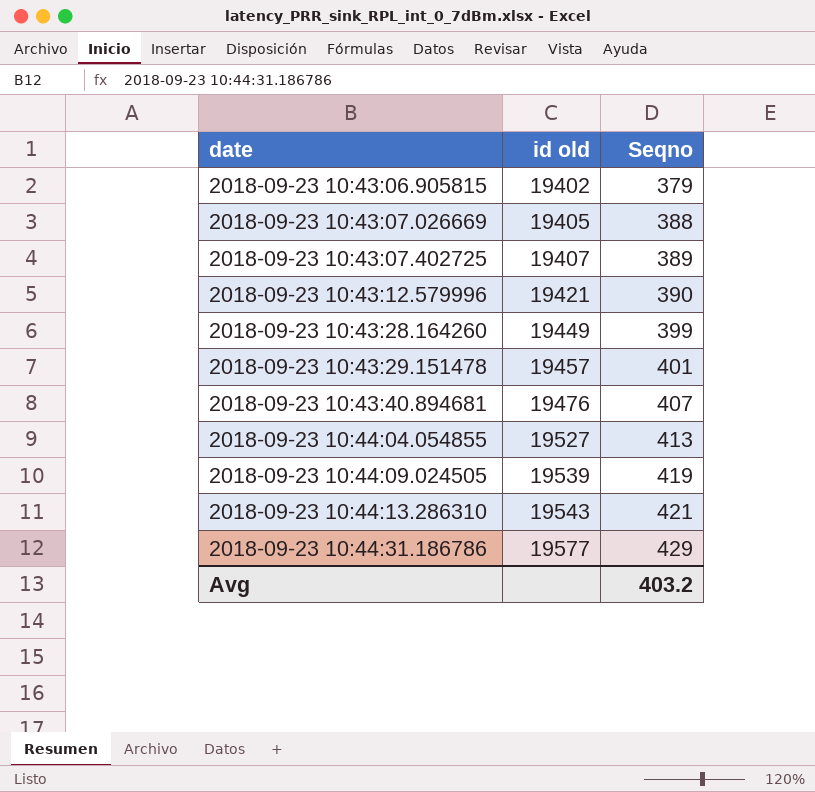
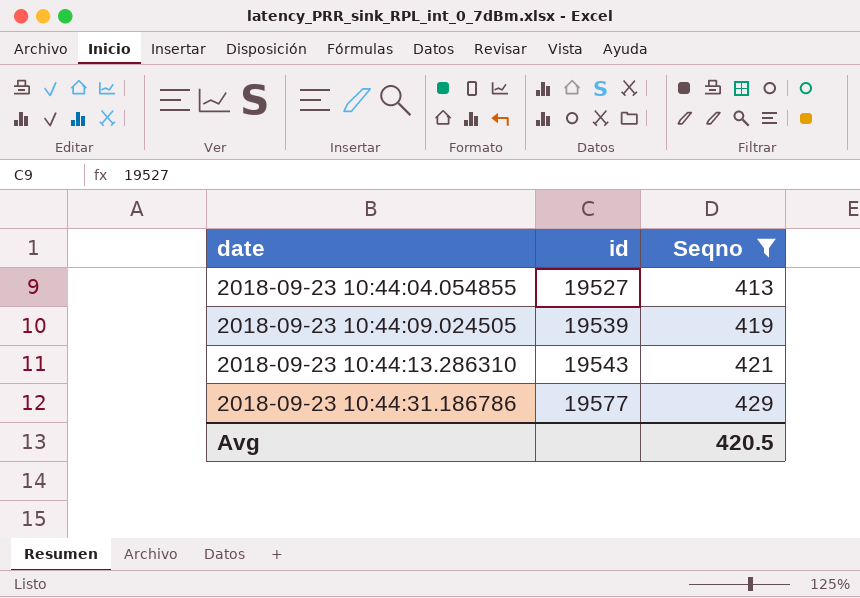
filter: none -> Seqno >= 413
column name: id old -> id
Avg | Seqno: 403.2 -> 420.5

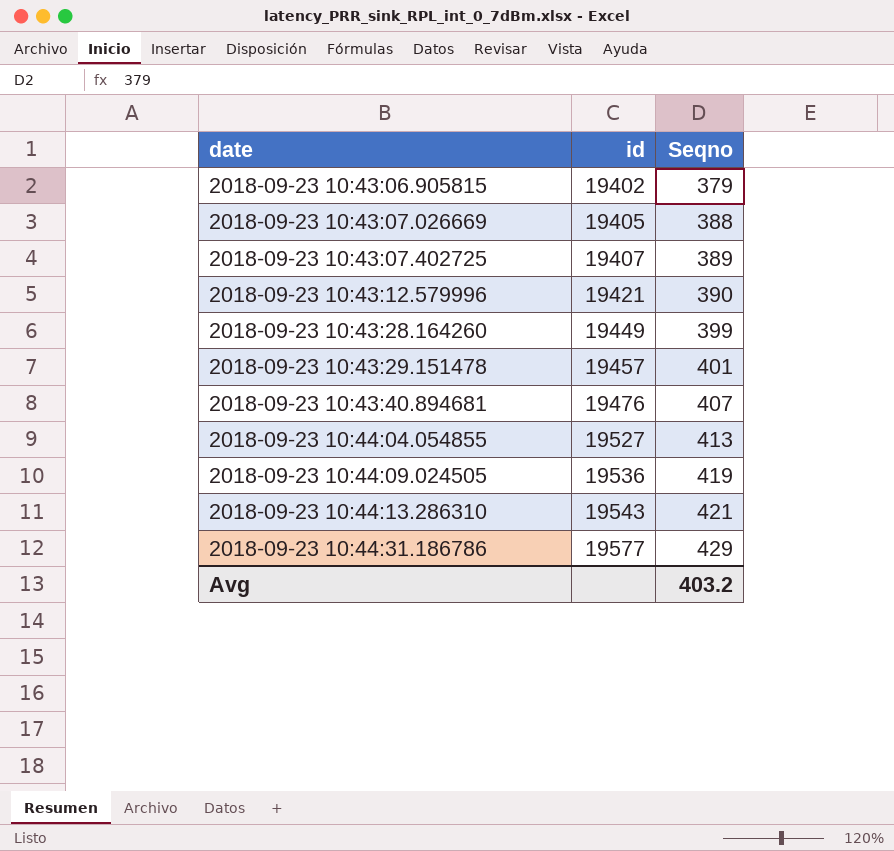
filter: Seqno >= 413 -> none
2018-09-23 10:44:09.024505 | id: 19539 -> 19536
Avg | Seqno: 420.5 -> 403.2

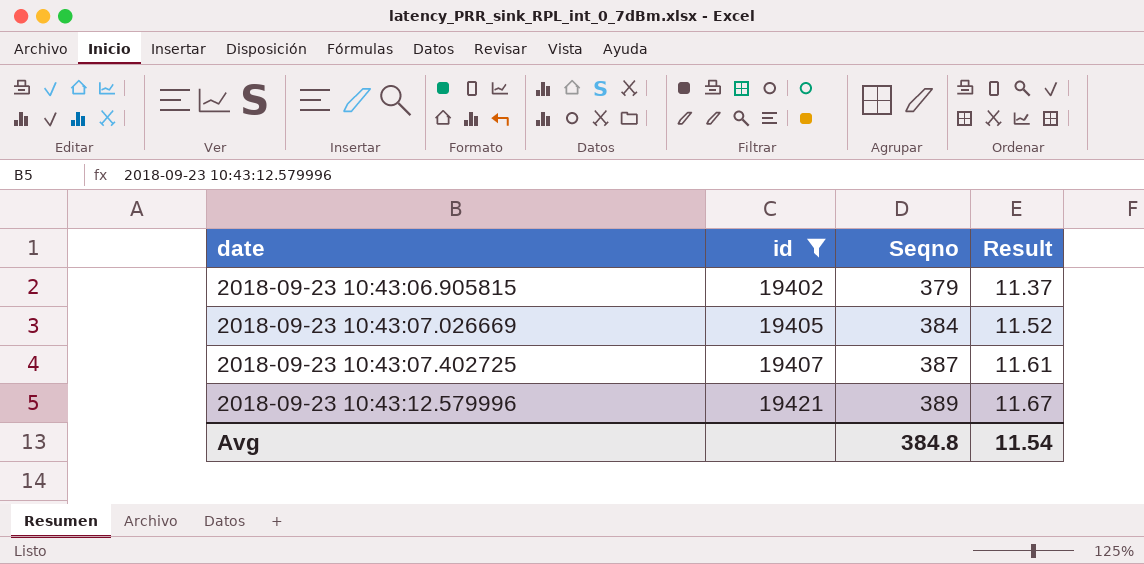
filter: none -> id <= 19421
column Result | formula: none -> [Seqno] * 0.03
2018-09-23 10:43:07.026669 | Seqno: 388 -> 384
2018-09-23 10:43:07.402725 | Seqno: 389 -> 387
2018-09-23 10:43:12.579996 | Seqno: 390 -> 389
Avg | Seqno: 403.2 -> 384.8

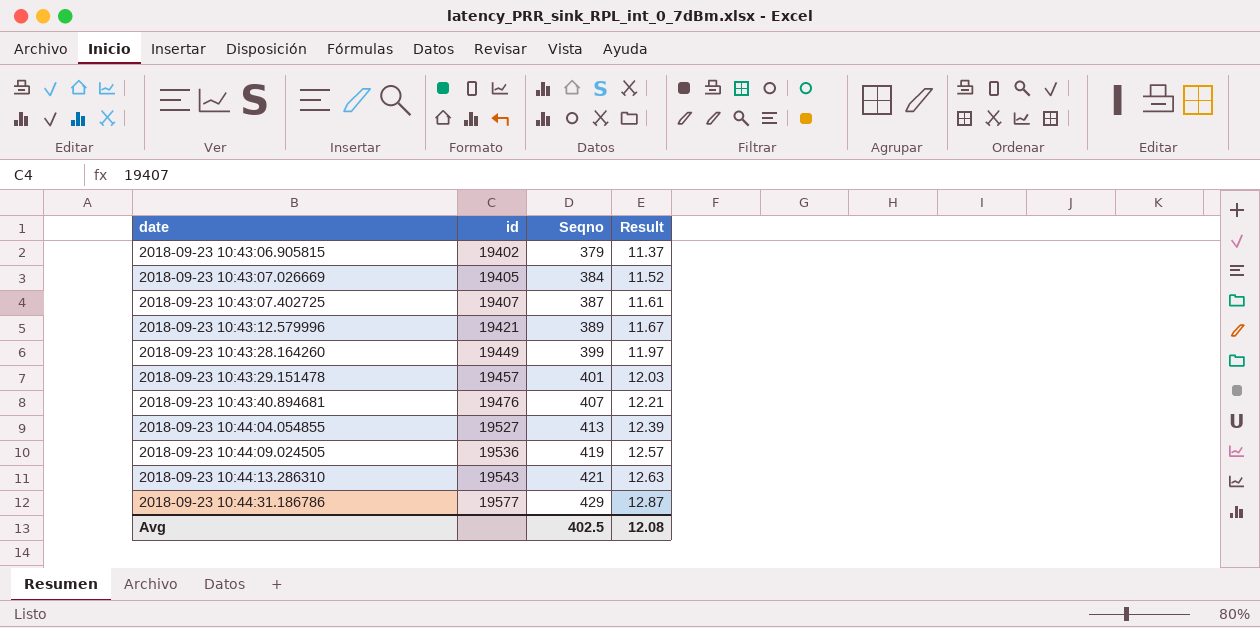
filter: id <= 19421 -> none
Avg | Seqno: 384.8 -> 402.5
Avg | Result: 11.54 -> 12.08

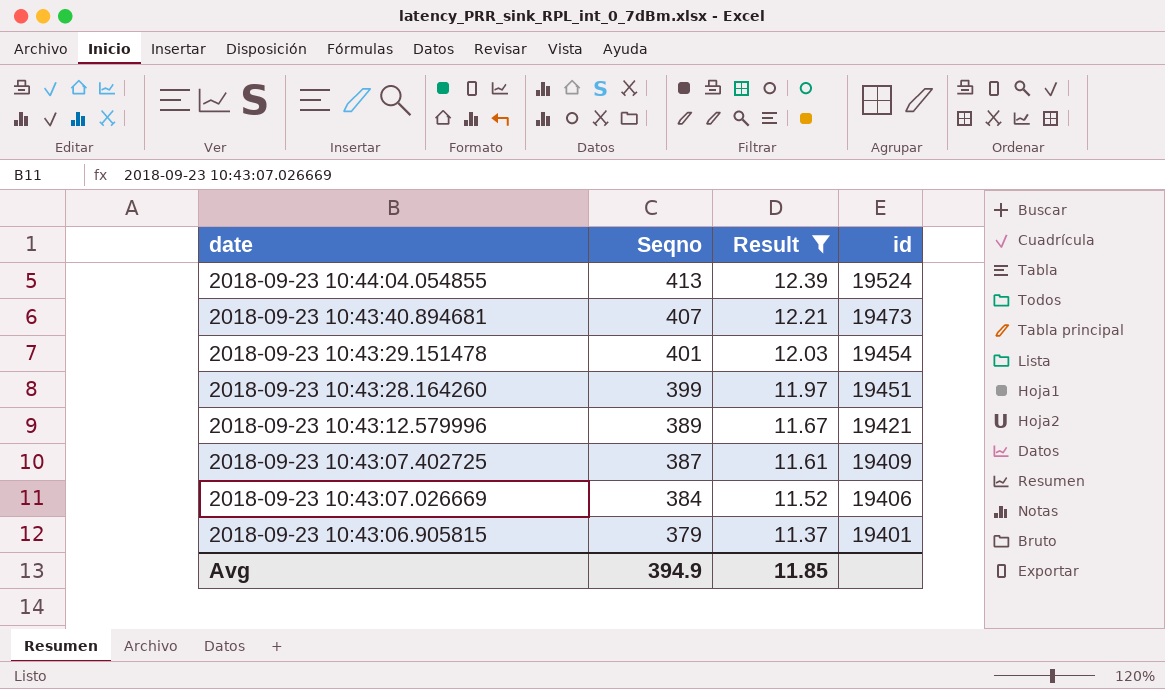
filter: none -> Result <= 12.39
row order: date ascending -> date descending
column id | position: 2 -> 4
2018-09-23 10:44:04.054855 | id: 19527 -> 19524
2018-09-23 10:43:40.894681 | id: 19476 -> 19473
2018-09-23 10:43:29.151478 | id: 19457 -> 19454
2018-09-23 10:43:28.164260 | id: 19449 -> 19451
2018-09-23 10:43:07.402725 | id: 19407 -> 19409
2018-09-23 10:43:07.026669 | id: 19405 -> 19406
2018-09-23 10:43:06.905815 | id: 19402 -> 19401
Avg | Seqno: 402.5 -> 394.9
Avg | Result: 12.08 -> 11.85

